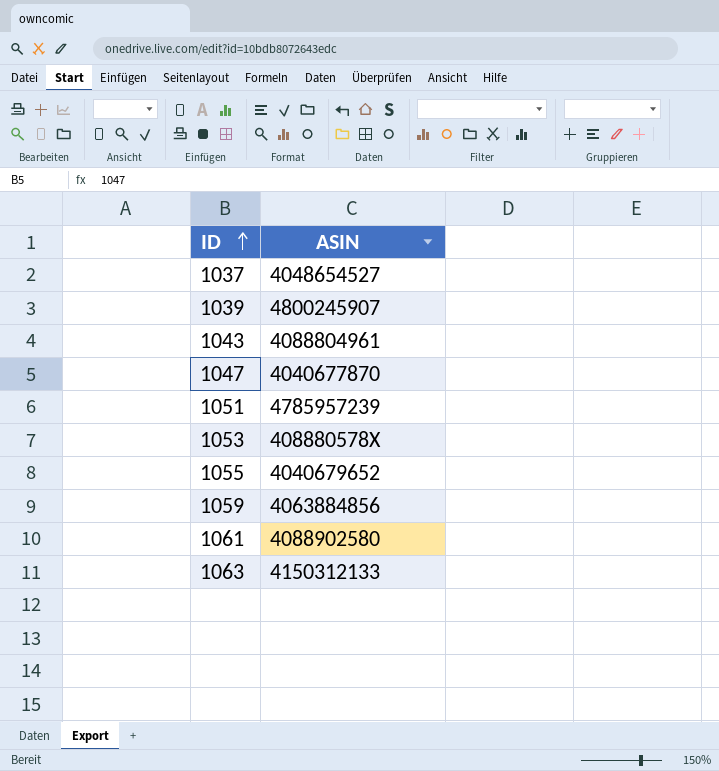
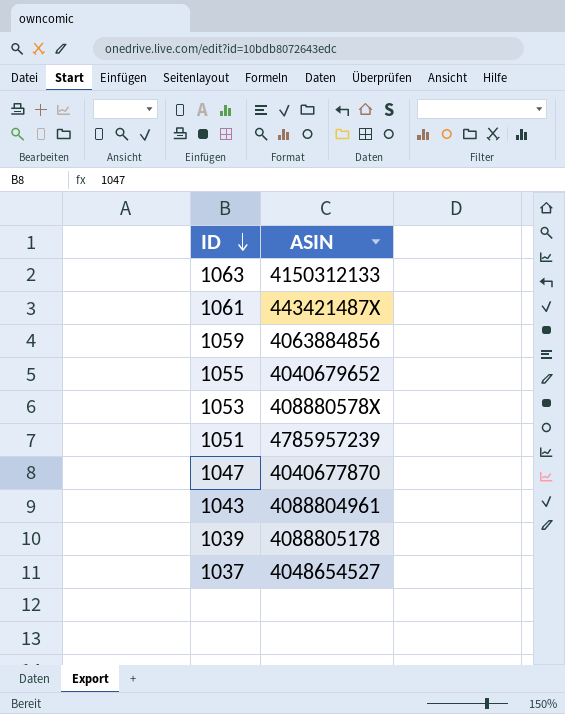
row order: ID ascending -> ID descending
1061 | ASIN: 4088902580 -> 443421487X
1039 | ASIN: 4800245907 -> 4088805178

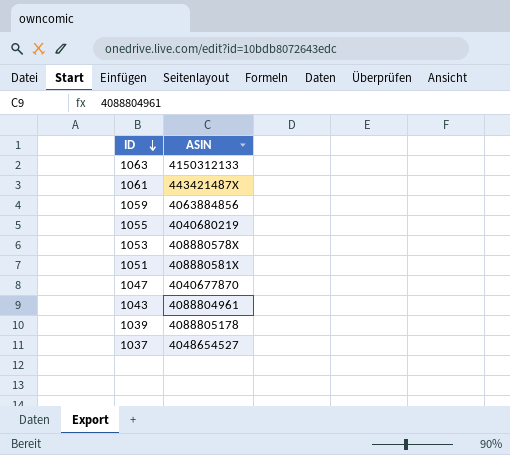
1055 | ASIN: 4040679652 -> 4040680219
1051 | ASIN: 4785957239 -> 408880581X

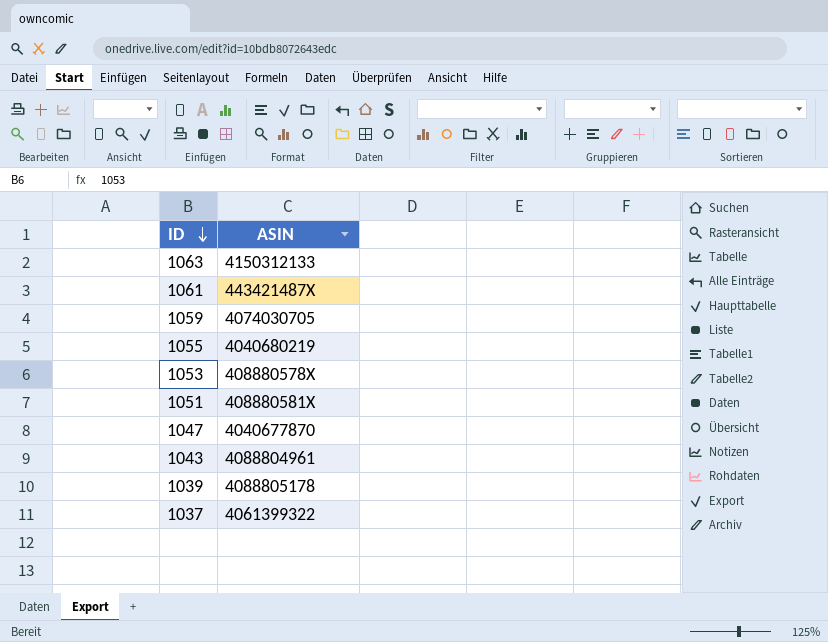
1059 | ASIN: 4063884856 -> 4074030705
1037 | ASIN: 4048654527 -> 4061399322

